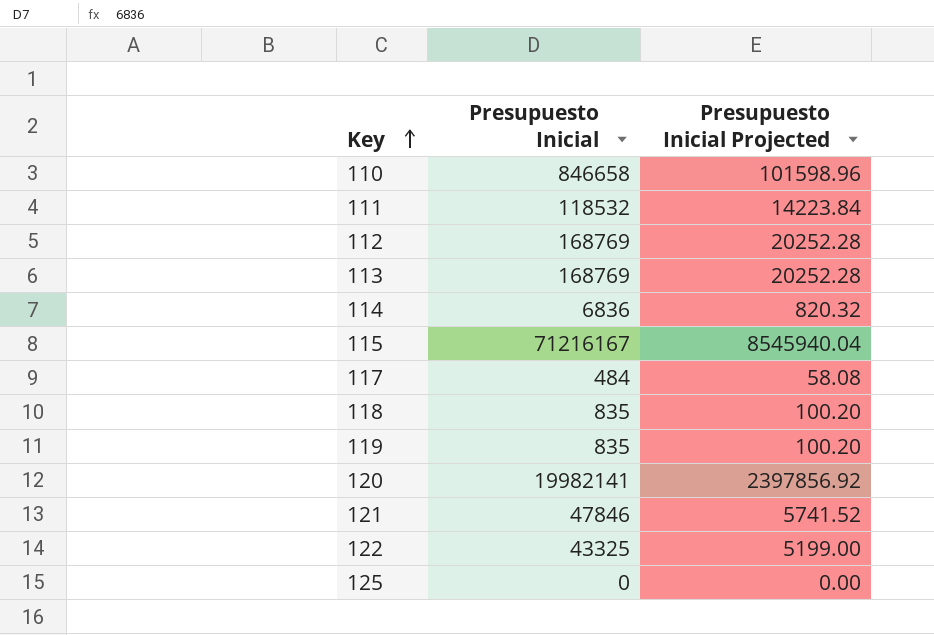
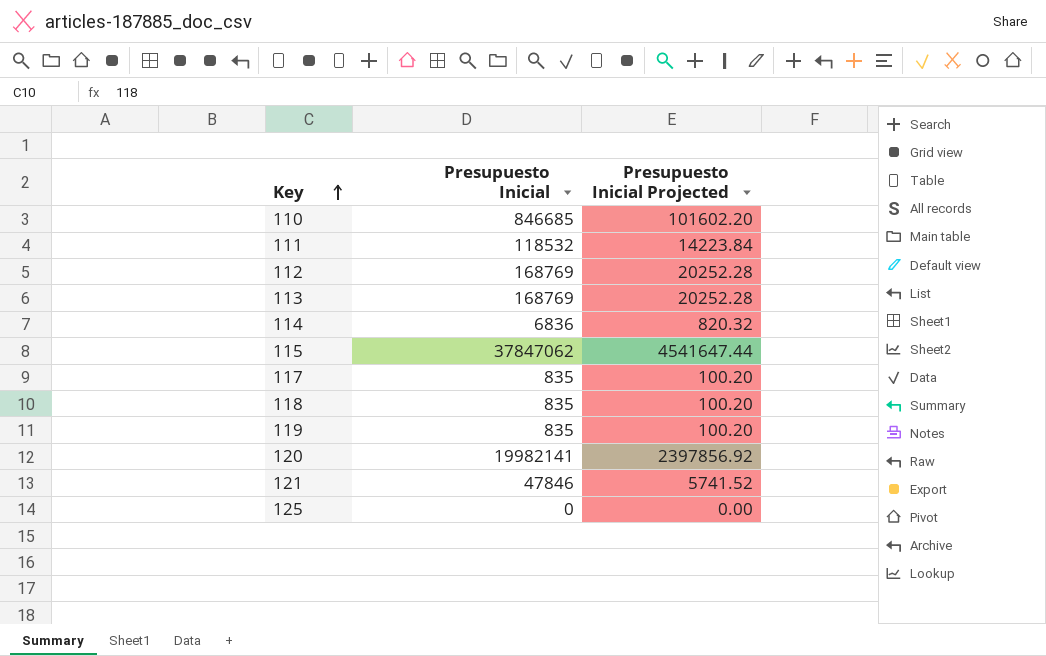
row 122: 43325 | 5199.00 -> none
110 | Presupuesto Inicial: 846658 -> 846685
110 | Presupuesto Inicial Projected: 101598.96 -> 101602.20
115 | Presupuesto Inicial: 71216167 -> 37847062
115 | Presupuesto Inicial Projected: 8545940.04 -> 4541647.44
117 | Presupuesto Inicial: 484 -> 835
117 | Presupuesto Inicial Projected: 58.08 -> 100.20

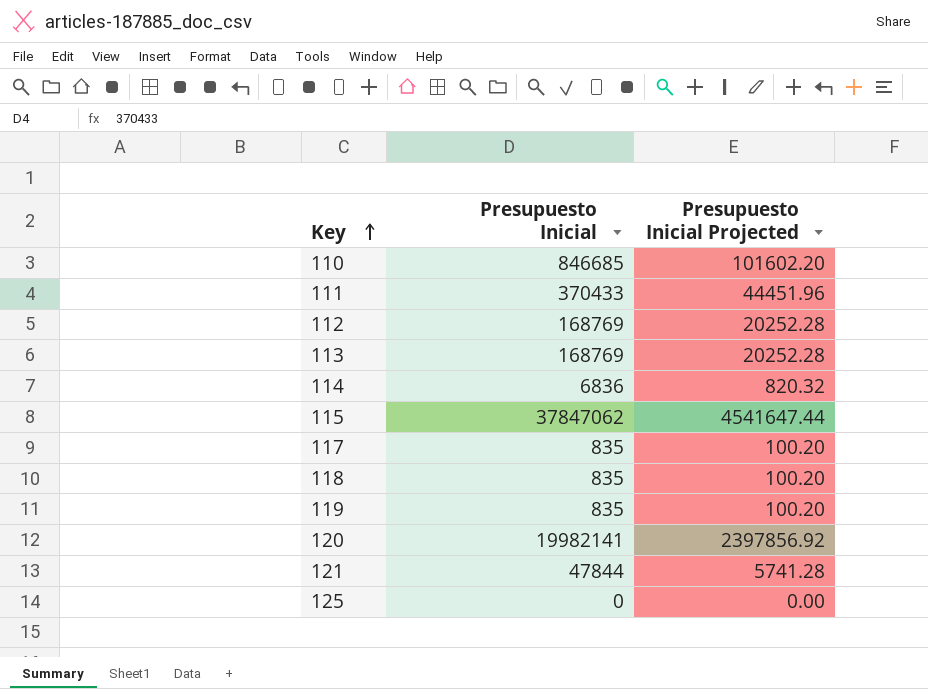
111 | Presupuesto Inicial: 118532 -> 370433
111 | Presupuesto Inicial Projected: 14223.84 -> 44451.96
121 | Presupuesto Inicial: 47846 -> 47844
121 | Presupuesto Inicial Projected: 5741.52 -> 5741.28

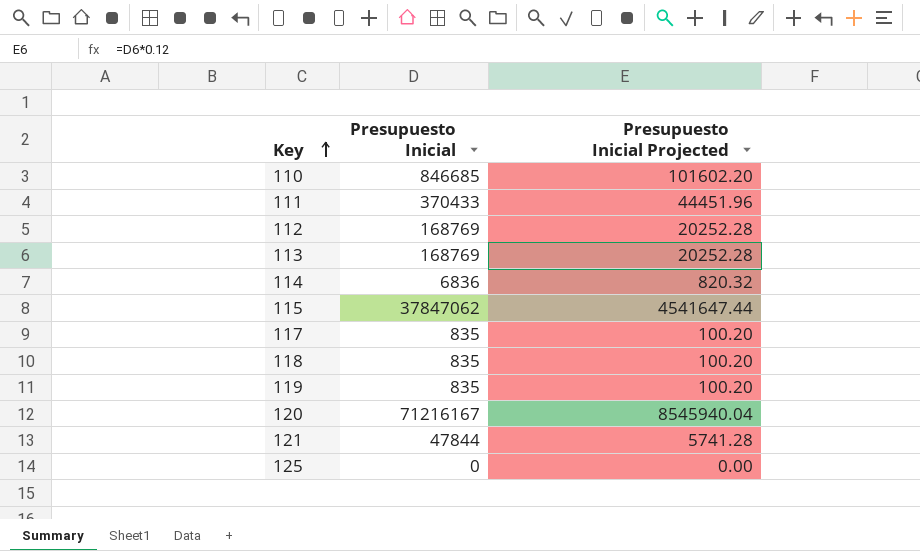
120 | Presupuesto Inicial: 19982141 -> 71216167
120 | Presupuesto Inicial Projected: 2397856.92 -> 8545940.04

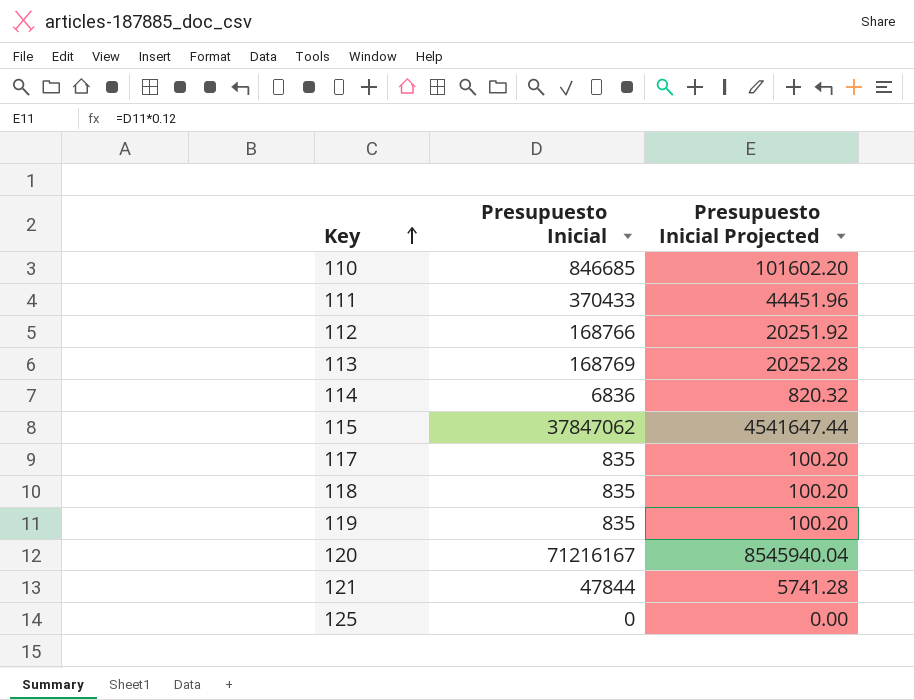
112 | Presupuesto Inicial: 168769 -> 168766
112 | Presupuesto Inicial Projected: 20252.28 -> 20251.92

